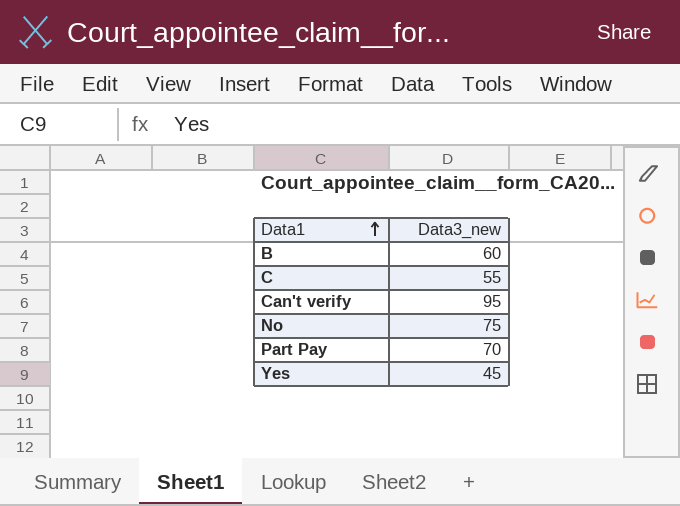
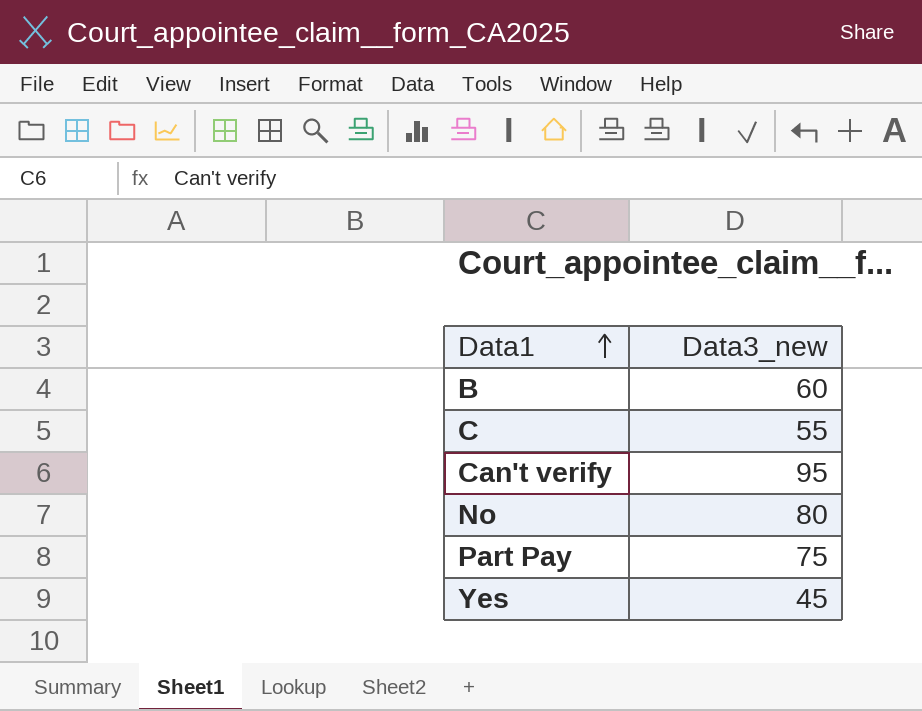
No | Data3_new: 75 -> 80
Part Pay | Data3_new: 70 -> 75

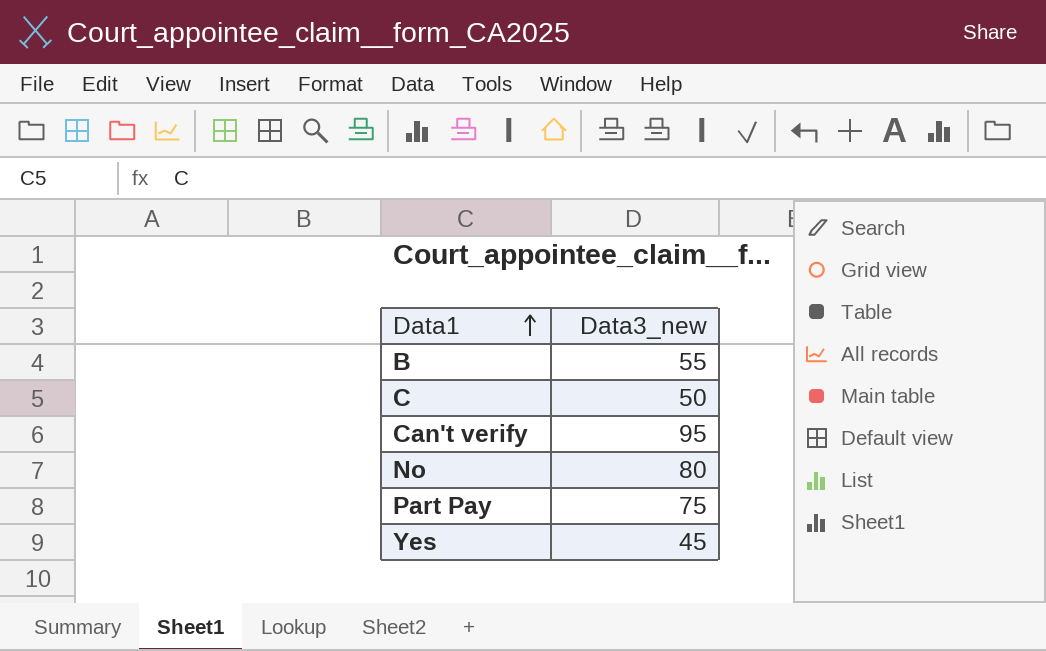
B | Data3_new: 60 -> 55
C | Data3_new: 55 -> 50

